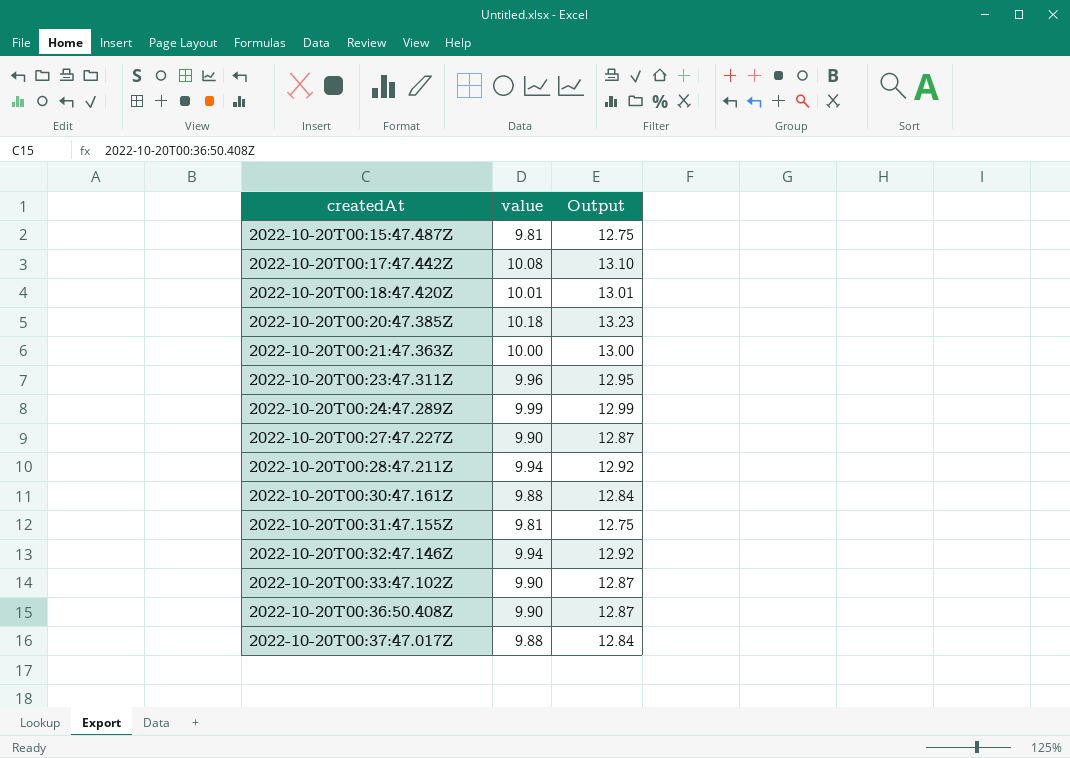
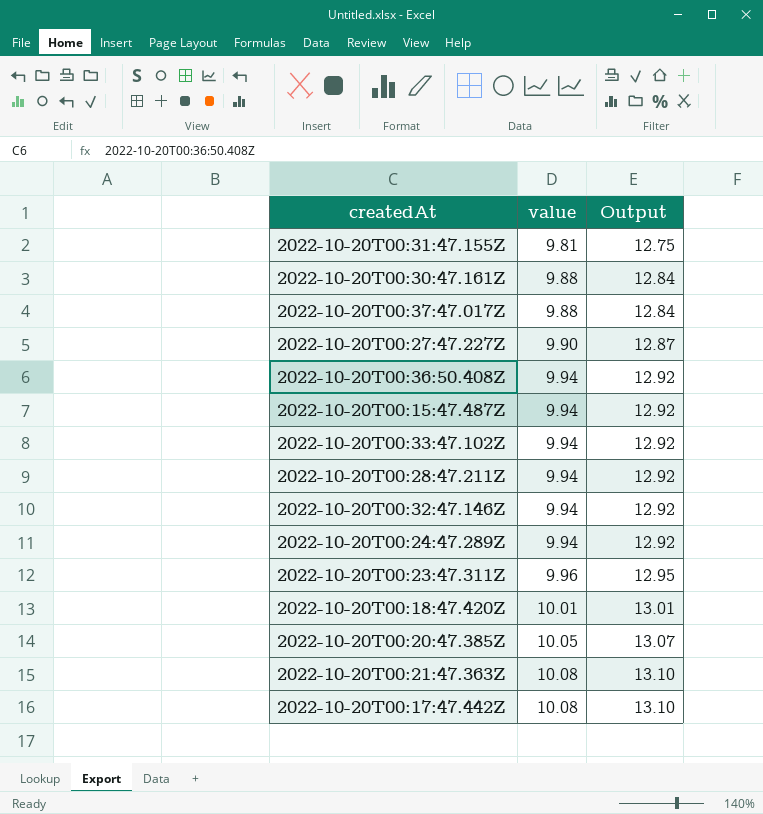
row order: createdAt ascending -> value ascending
2022-10-20T00:36:50.408Z | value: 9.90 -> 9.94
2022-10-20T00:36:50.408Z | Output: 12.87 -> 12.92
2022-10-20T00:15:47.487Z | value: 9.81 -> 9.94
2022-10-20T00:15:47.487Z | Output: 12.75 -> 12.92
2022-10-20T00:33:47.102Z | value: 9.90 -> 9.94
2022-10-20T00:33:47.102Z | Output: 12.87 -> 12.92
2022-10-20T00:24:47.289Z | value: 9.99 -> 9.94
2022-10-20T00:24:47.289Z | Output: 12.99 -> 12.92
2022-10-20T00:20:47.385Z | value: 10.18 -> 10.05
2022-10-20T00:20:47.385Z | Output: 13.23 -> 13.07
2022-10-20T00:21:47.363Z | value: 10.00 -> 10.08
2022-10-20T00:21:47.363Z | Output: 13.00 -> 13.10

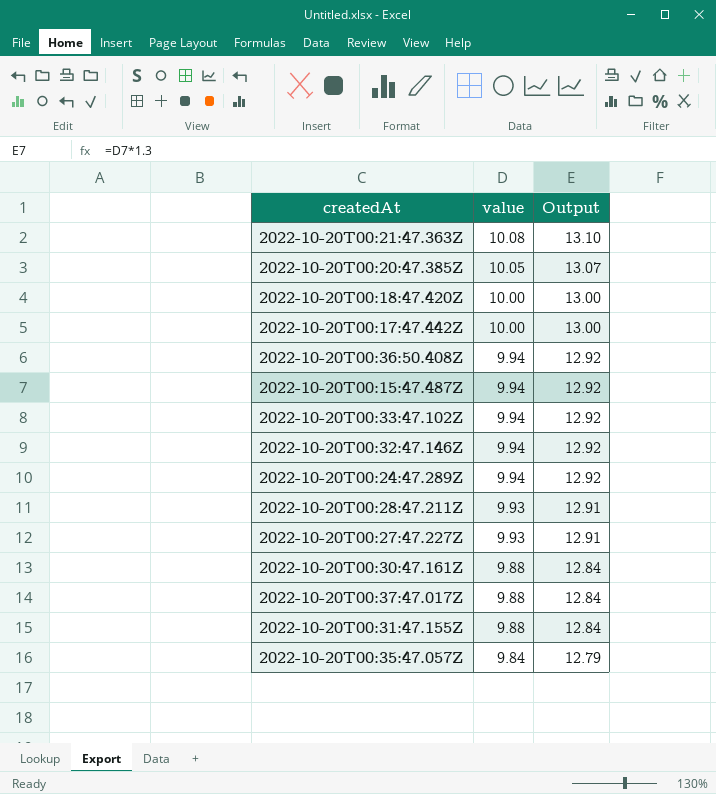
row order: value ascending -> value descending
row 2022-10-20T00:23:47.311Z: 9.96 | 12.95 -> none
2022-10-20T00:18:47.420Z | value: 10.01 -> 10.00
2022-10-20T00:18:47.420Z | Output: 13.01 -> 13.00
2022-10-20T00:17:47.442Z | value: 10.08 -> 10.00
2022-10-20T00:17:47.442Z | Output: 13.10 -> 13.00
2022-10-20T00:28:47.211Z | value: 9.94 -> 9.93
2022-10-20T00:28:47.211Z | Output: 12.92 -> 12.91
2022-10-20T00:27:47.227Z | value: 9.90 -> 9.93
2022-10-20T00:27:47.227Z | Output: 12.87 -> 12.91
2022-10-20T00:31:47.155Z | value: 9.81 -> 9.88
2022-10-20T00:31:47.155Z | Output: 12.75 -> 12.84
row 2022-10-20T00:35:47.057Z: none -> 9.84 | 12.79

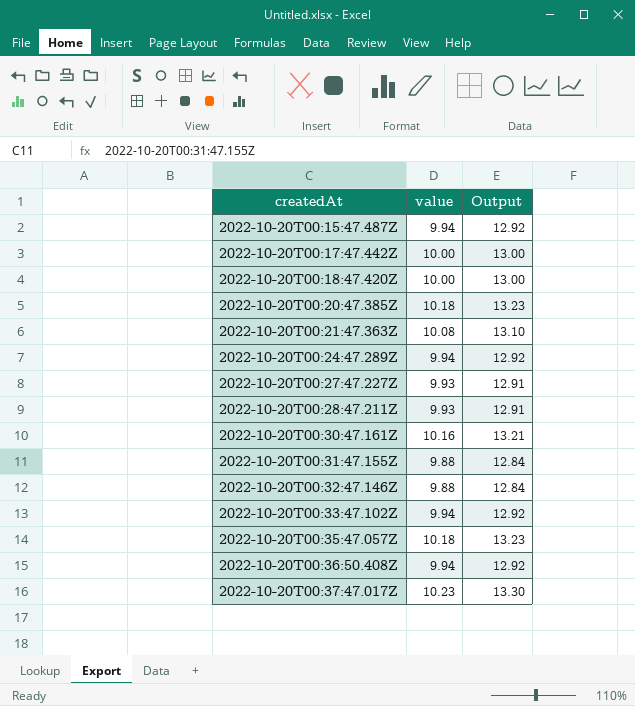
row order: value descending -> createdAt ascending
2022-10-20T00:20:47.385Z | value: 10.05 -> 10.18
2022-10-20T00:20:47.385Z | Output: 13.07 -> 13.23
2022-10-20T00:30:47.161Z | value: 9.88 -> 10.16
2022-10-20T00:30:47.161Z | Output: 12.84 -> 13.21
2022-10-20T00:32:47.146Z | value: 9.94 -> 9.88
2022-10-20T00:32:47.146Z | Output: 12.92 -> 12.84
2022-10-20T00:35:47.057Z | value: 9.84 -> 10.18
2022-10-20T00:35:47.057Z | Output: 12.79 -> 13.23
2022-10-20T00:37:47.017Z | value: 9.88 -> 10.23
2022-10-20T00:37:47.017Z | Output: 12.84 -> 13.30

